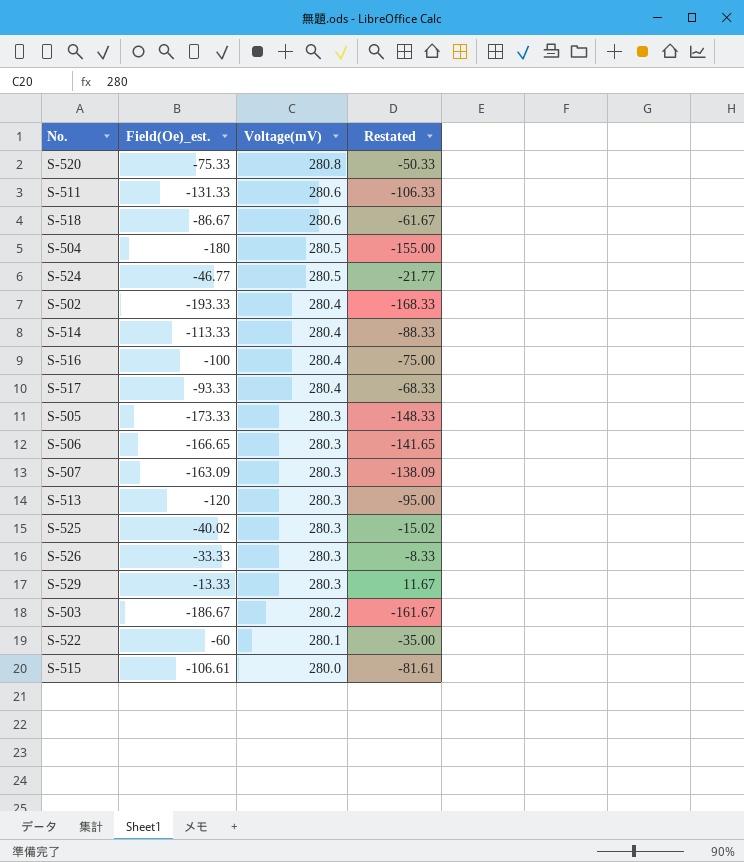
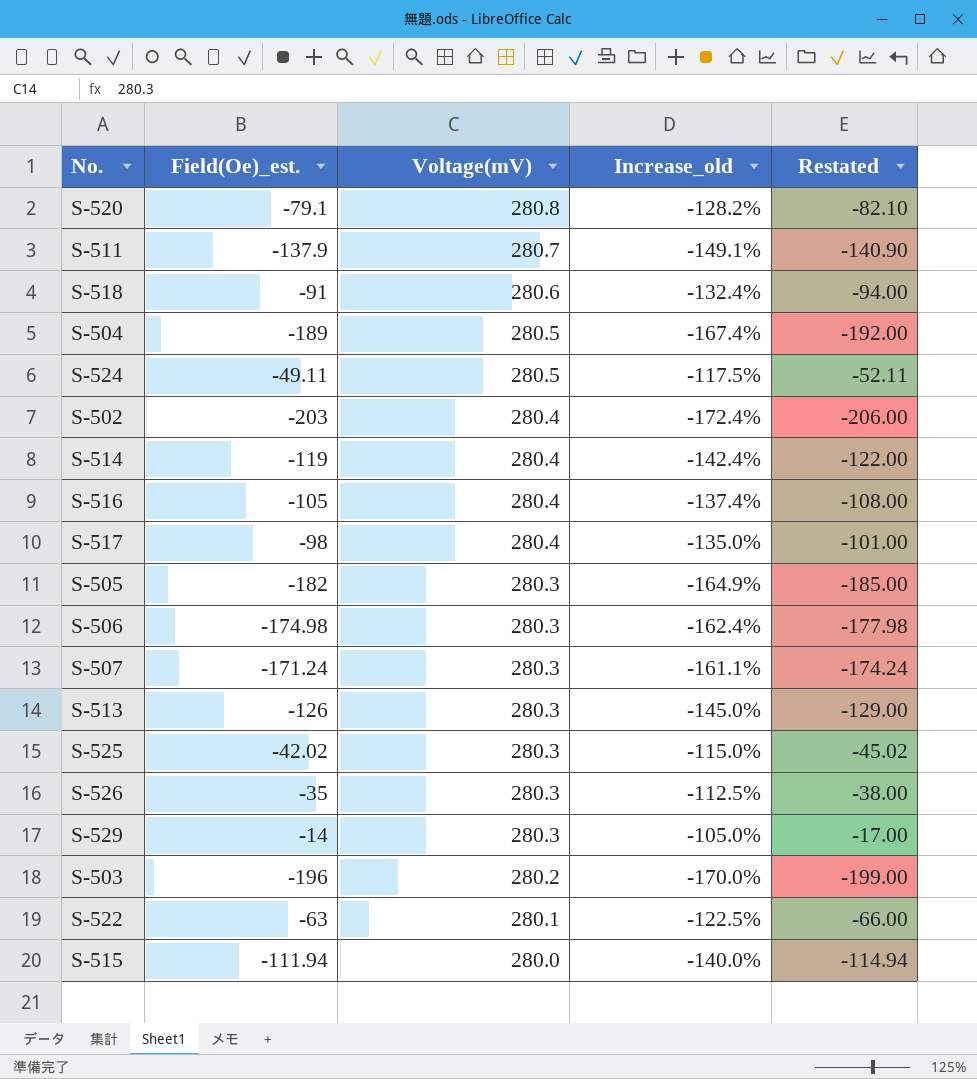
column Increase_old | formula: none -> ([Field(Oe)_est.] - [Voltage(mV)]) / [Voltage(mV)]
column Restated | formula: [Field(Oe)_est.] + 25 -> [Field(Oe)_est.] - 3
S-520 | Field(Oe)_est.: -75.33 -> -79.1
S-511 | Field(Oe)_est.: -131.33 -> -137.9
S-511 | Voltage(mV): 280.6 -> 280.7
S-518 | Field(Oe)_est.: -86.67 -> -91
S-504 | Field(Oe)_est.: -180 -> -189
S-524 | Field(Oe)_est.: -46.77 -> -49.11
S-502 | Field(Oe)_est.: -193.33 -> -203
S-514 | Field(Oe)_est.: -113.33 -> -119
S-516 | Field(Oe)_est.: -100 -> -105
S-517 | Field(Oe)_est.: -93.33 -> -98
S-505 | Field(Oe)_est.: -173.33 -> -182
S-506 | Field(Oe)_est.: -166.65 -> -174.98
S-507 | Field(Oe)_est.: -163.09 -> -171.24
S-513 | Field(Oe)_est.: -120 -> -126
S-525 | Field(Oe)_est.: -40.02 -> -42.02
S-526 | Field(Oe)_est.: -33.33 -> -35
S-529 | Field(Oe)_est.: -13.33 -> -14
S-503 | Field(Oe)_est.: -186.67 -> -196
S-522 | Field(Oe)_est.: -60 -> -63
S-515 | Field(Oe)_est.: -106.61 -> -111.94

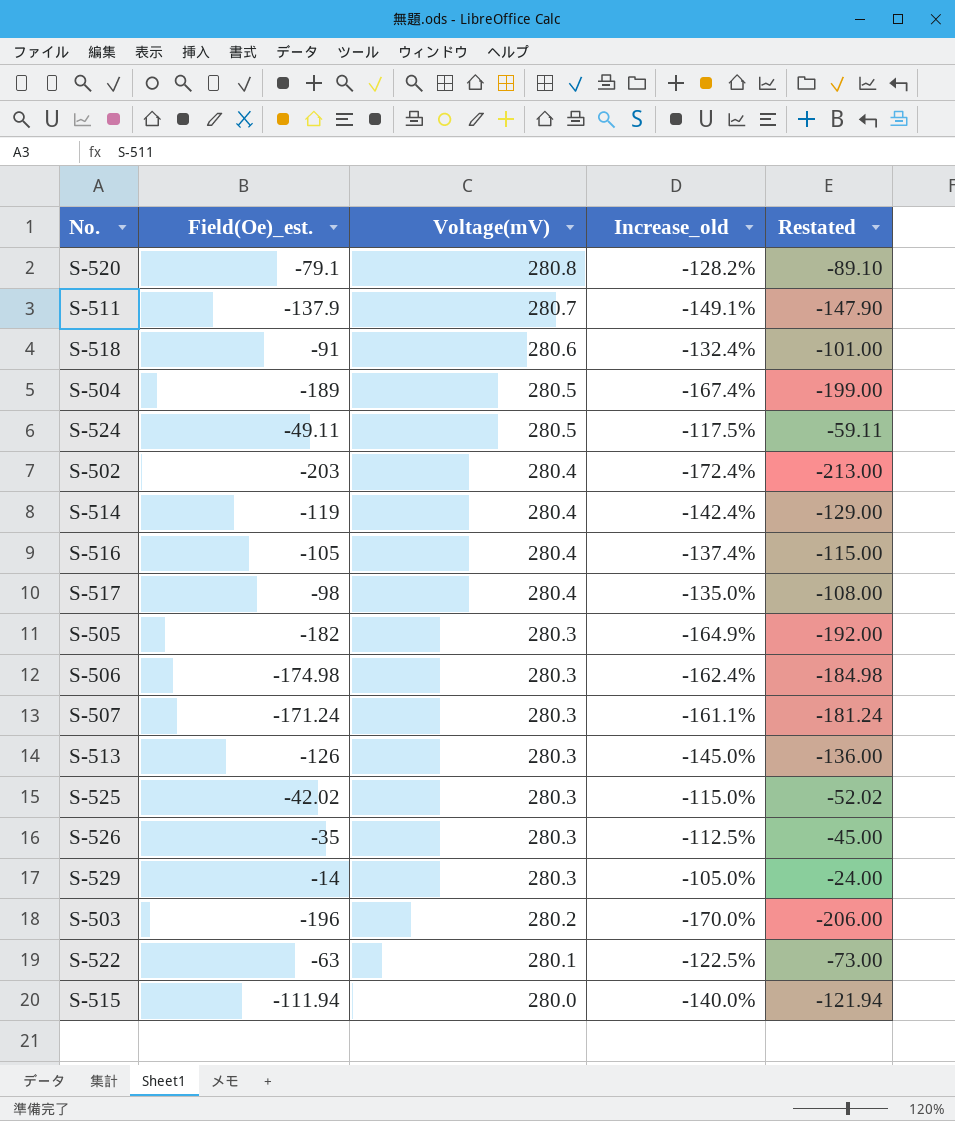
column Restated | formula: [Field(Oe)_est.] - 3 -> [Field(Oe)_est.] - 10

